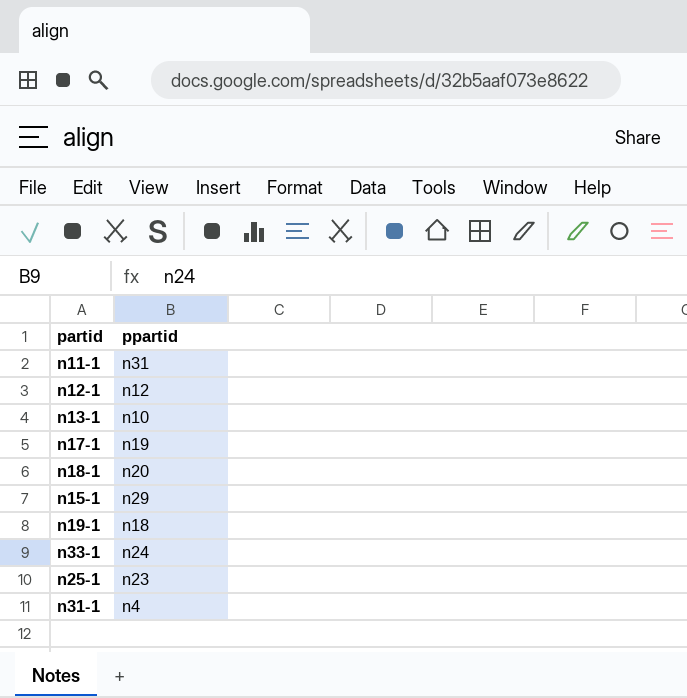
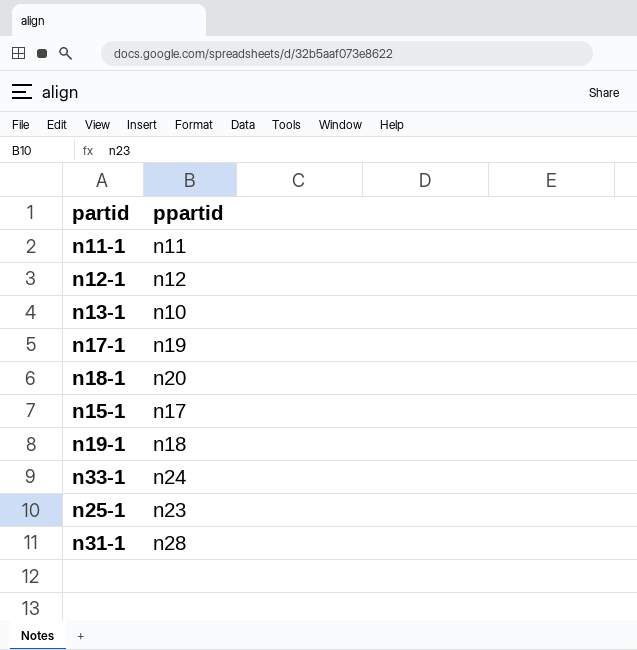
n11-1 | ppartid: n31 -> n11
n15-1 | ppartid: n29 -> n17
n31-1 | ppartid: n4 -> n28

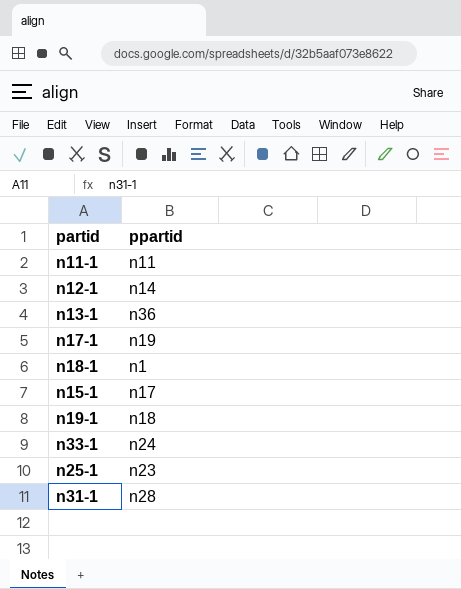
n12-1 | ppartid: n12 -> n14
n13-1 | ppartid: n10 -> n36
n18-1 | ppartid: n20 -> n1

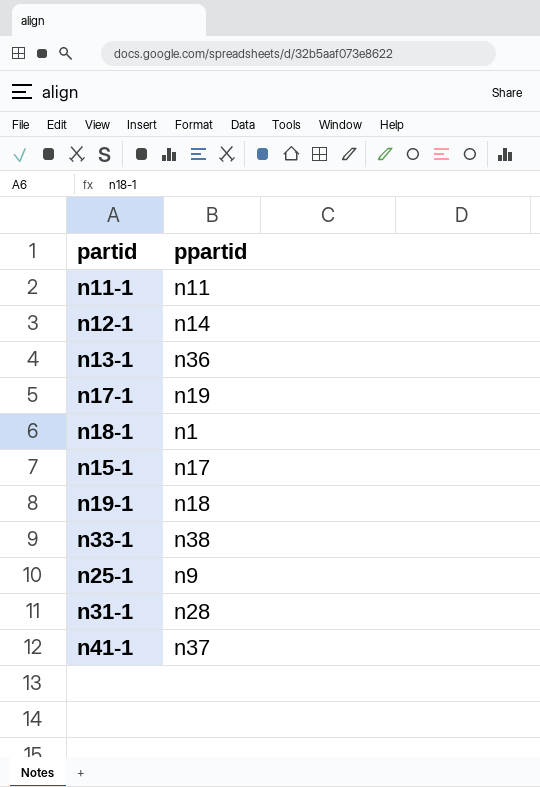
n33-1 | ppartid: n24 -> n38
n25-1 | ppartid: n23 -> n9
row n41-1: none -> n37

